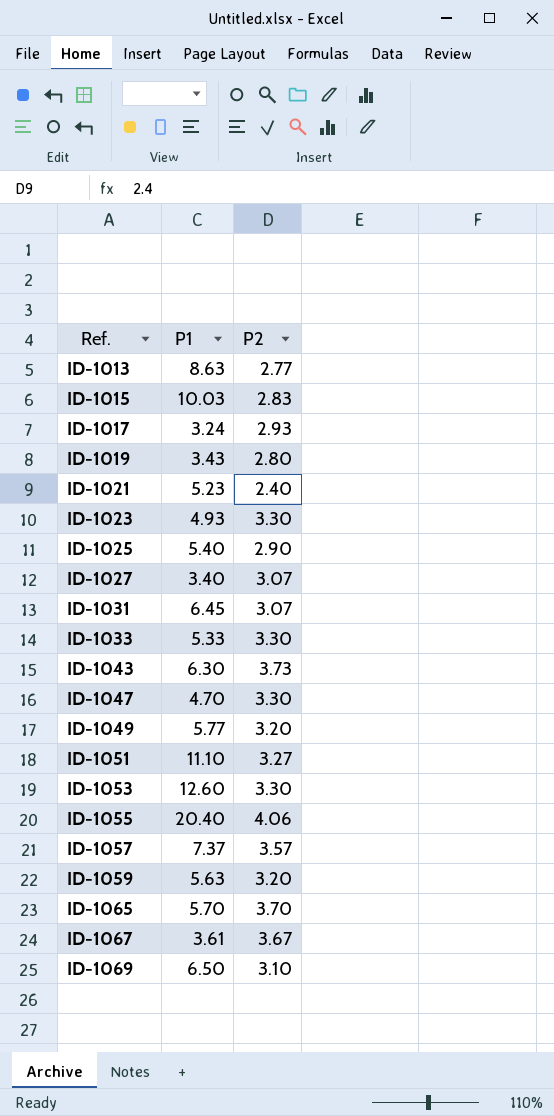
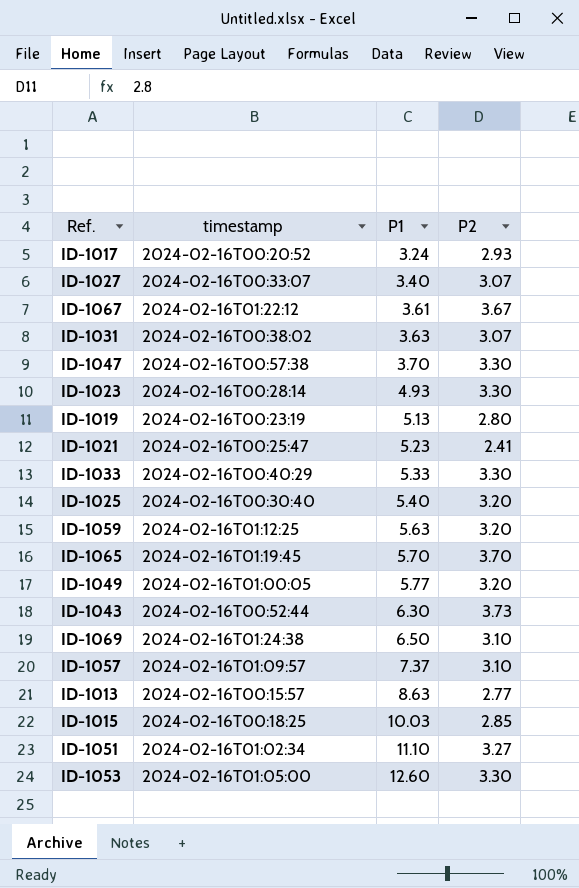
row order: Ref. ascending -> P1 ascending
column timestamp | position: none -> 2
row ID-1055: 20.40 | 4.06 -> none
ID-1031 | P1: 6.45 -> 3.63
ID-1047 | P1: 4.70 -> 3.70
ID-1019 | P1: 3.43 -> 5.13
ID-1021 | P2: 2.40 -> 2.41
ID-1025 | P2: 2.90 -> 3.20
ID-1057 | P2: 3.57 -> 3.10
ID-1015 | P2: 2.83 -> 2.85

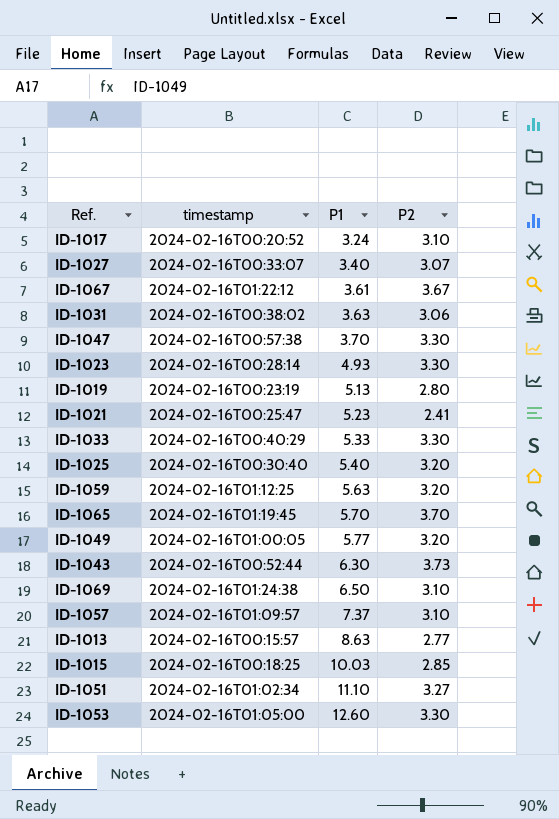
ID-1017 | P2: 2.93 -> 3.10
ID-1031 | P2: 3.07 -> 3.06

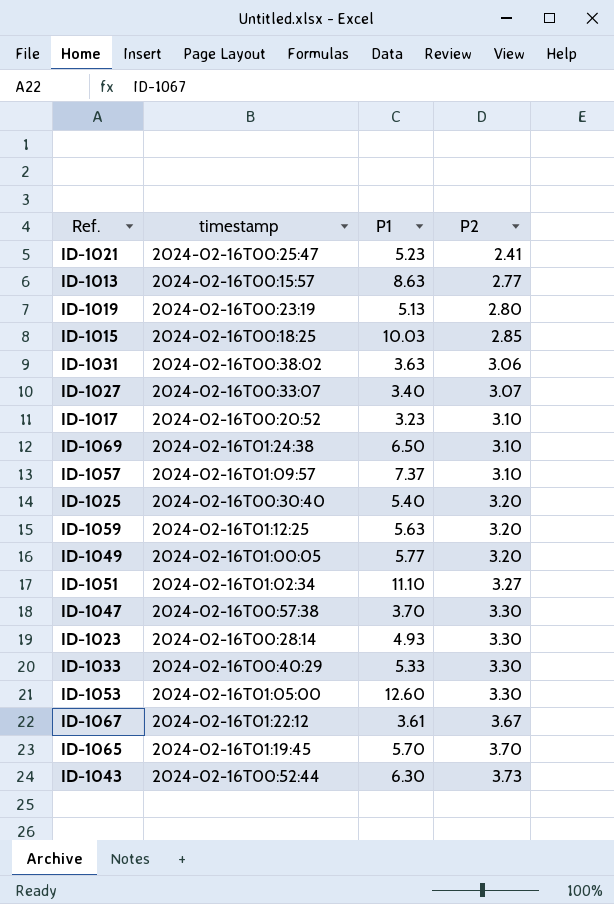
row order: P1 ascending -> P2 ascending
ID-1017 | P1: 3.24 -> 3.23

